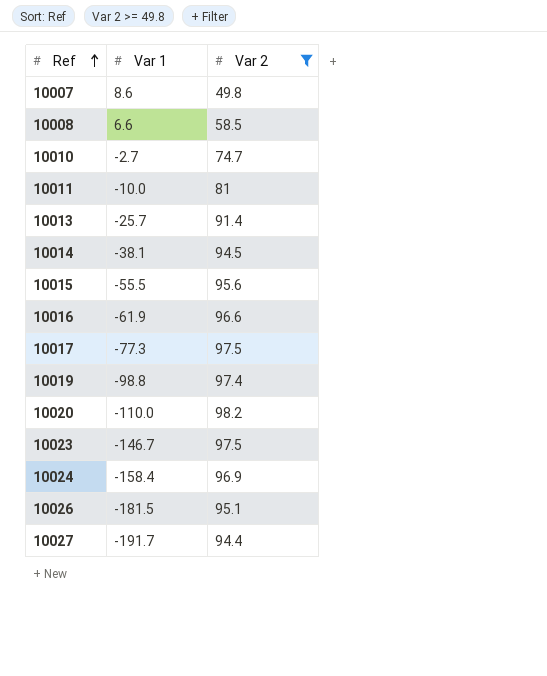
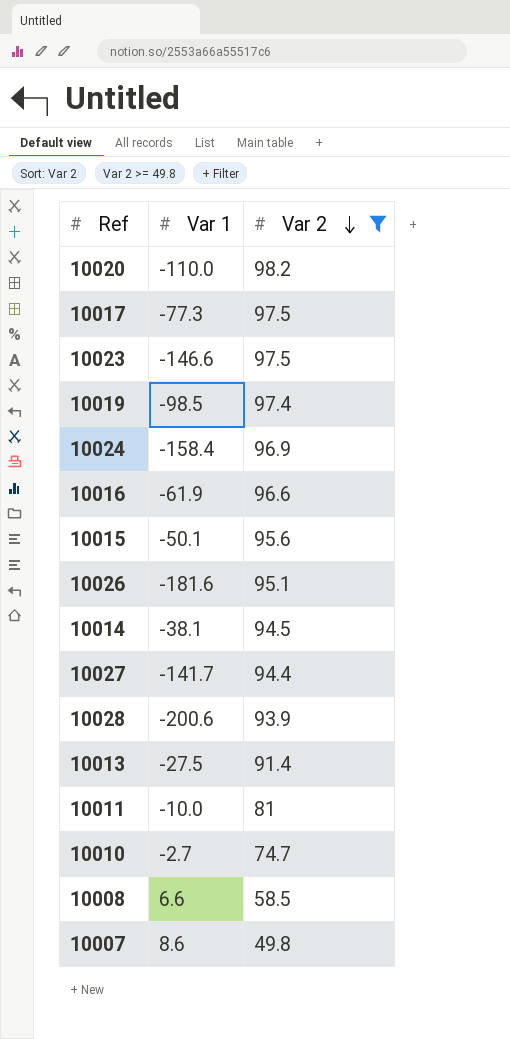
row order: Ref ascending -> Var 2 descending
10023 | Var 1: -146.7 -> -146.6
10019 | Var 1: -98.8 -> -98.5
10015 | Var 1: -55.5 -> -50.1
10026 | Var 1: -181.5 -> -181.6
10027 | Var 1: -191.7 -> -141.7
row 10028: none -> -200.6 | 93.9
10013 | Var 1: -25.7 -> -27.5

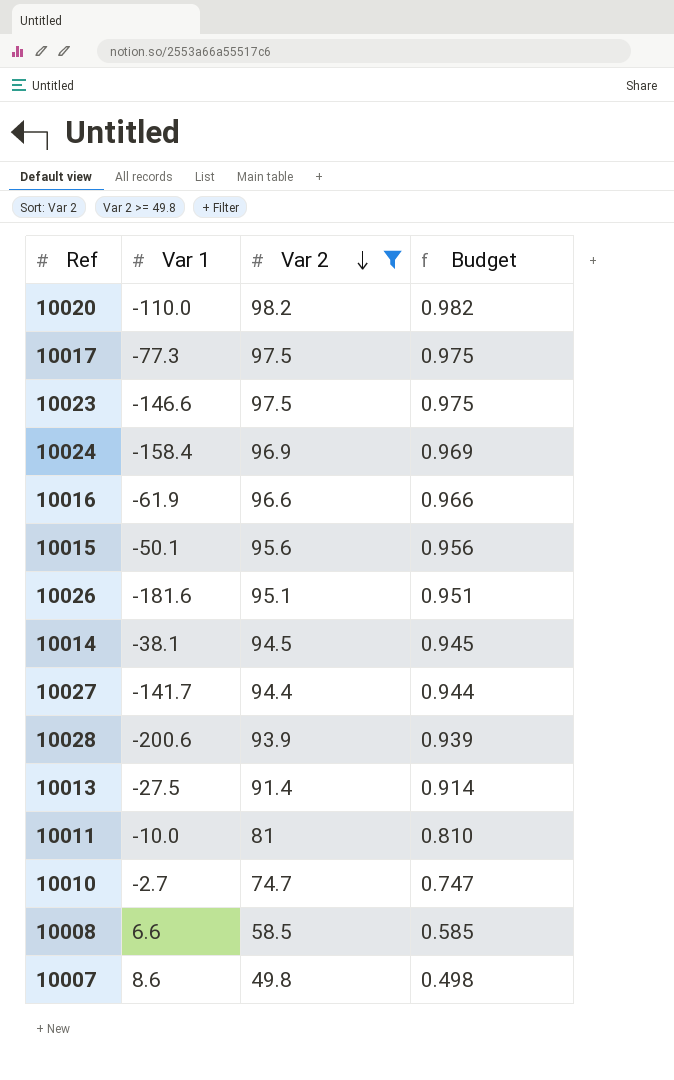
column Budget | formula: none -> [Var 2] * 0.01
row 10019: -98.5 | 97.4 -> none

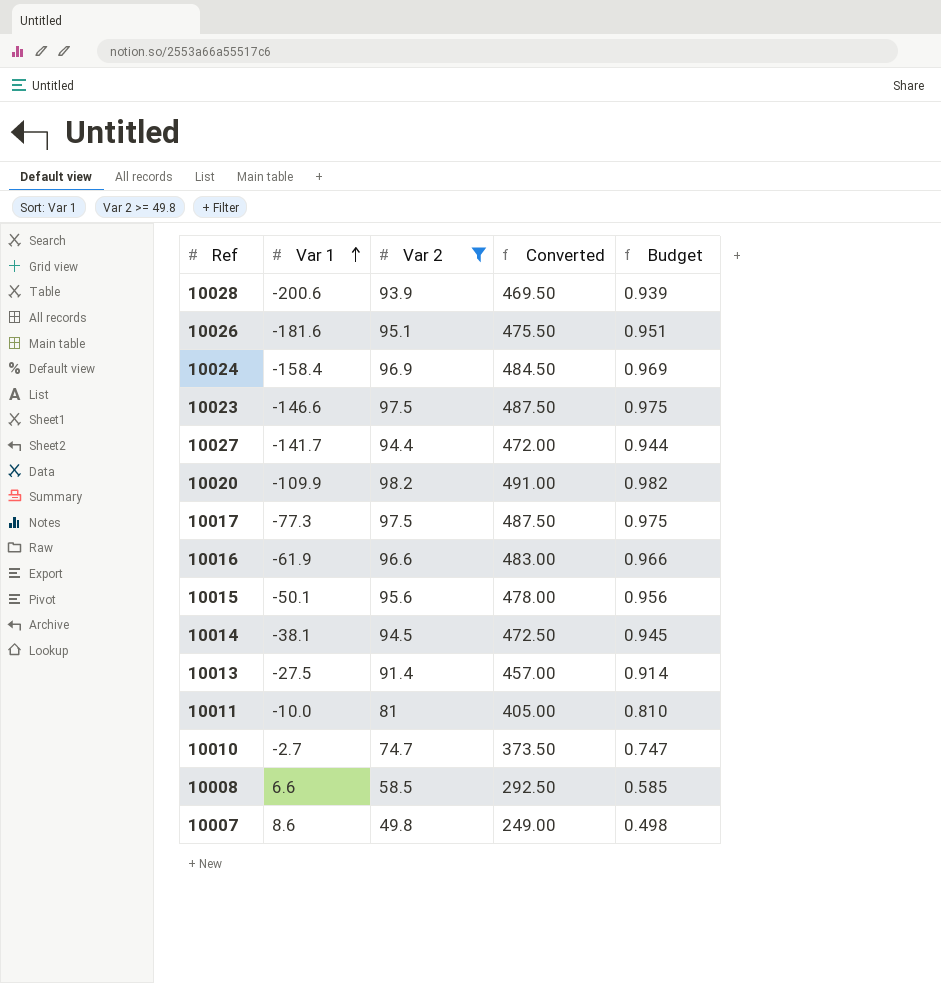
row order: Var 2 descending -> Var 1 ascending
column Converted | formula: none -> [Var 2] * 5
10020 | Var 1: -110.0 -> -109.9

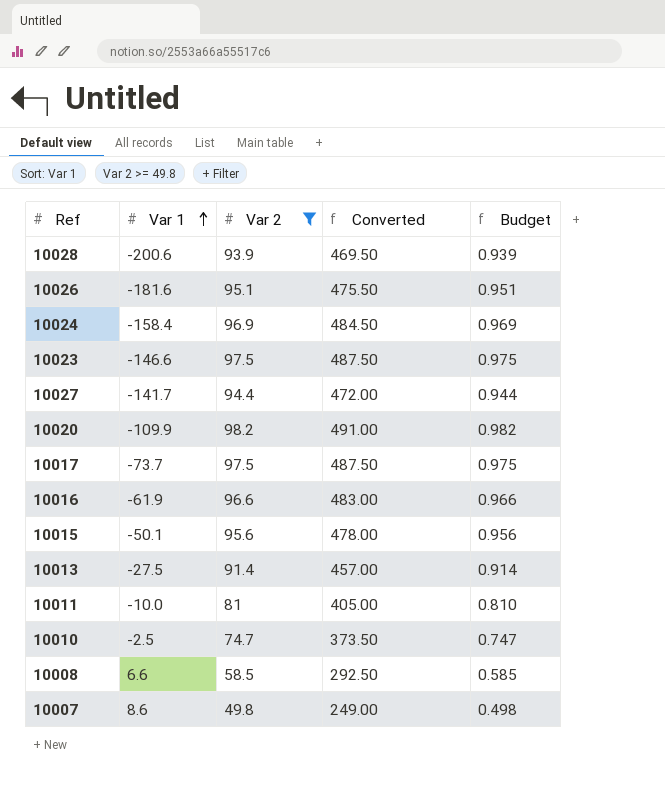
row 10014: -38.1 | 94.5 | 472.50 | 0.945 -> none
10017 | Var 1: -77.3 -> -73.7
10010 | Var 1: -2.7 -> -2.5

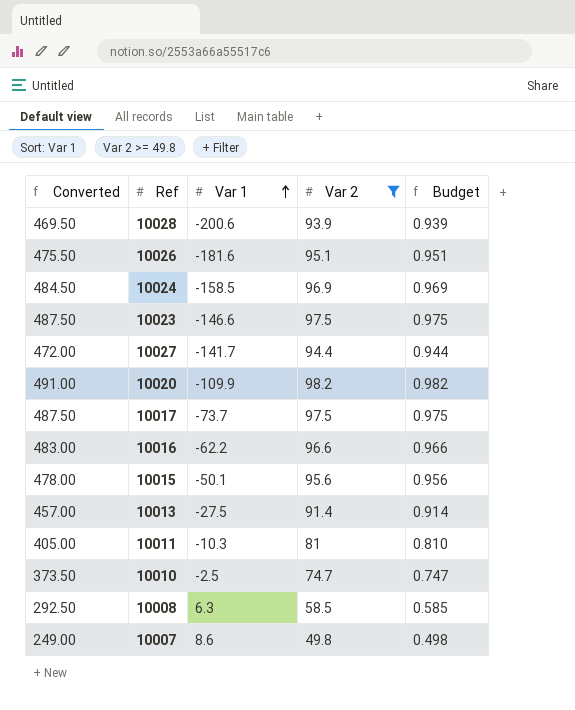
column Converted | position: 4 -> 1
10024 | Var 1: -158.4 -> -158.5
10016 | Var 1: -61.9 -> -62.2
10011 | Var 1: -10.0 -> -10.3
10008 | Var 1: 6.6 -> 6.3

